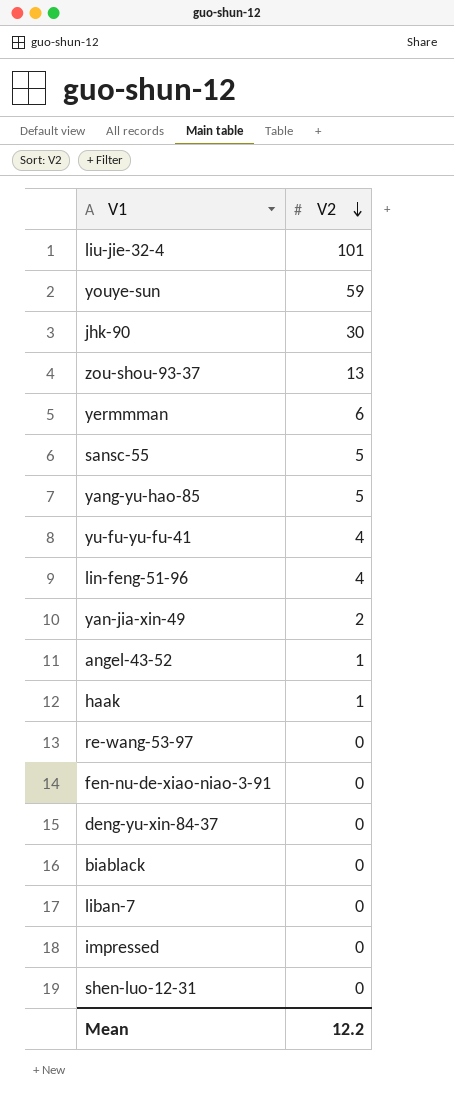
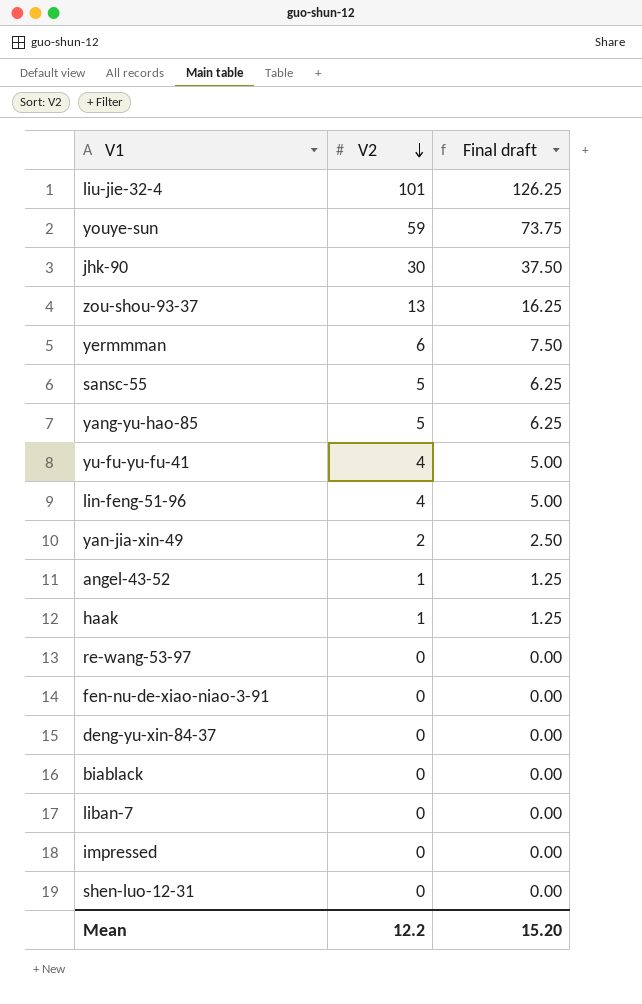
column Final draft | formula: none -> [V2] * 1.25

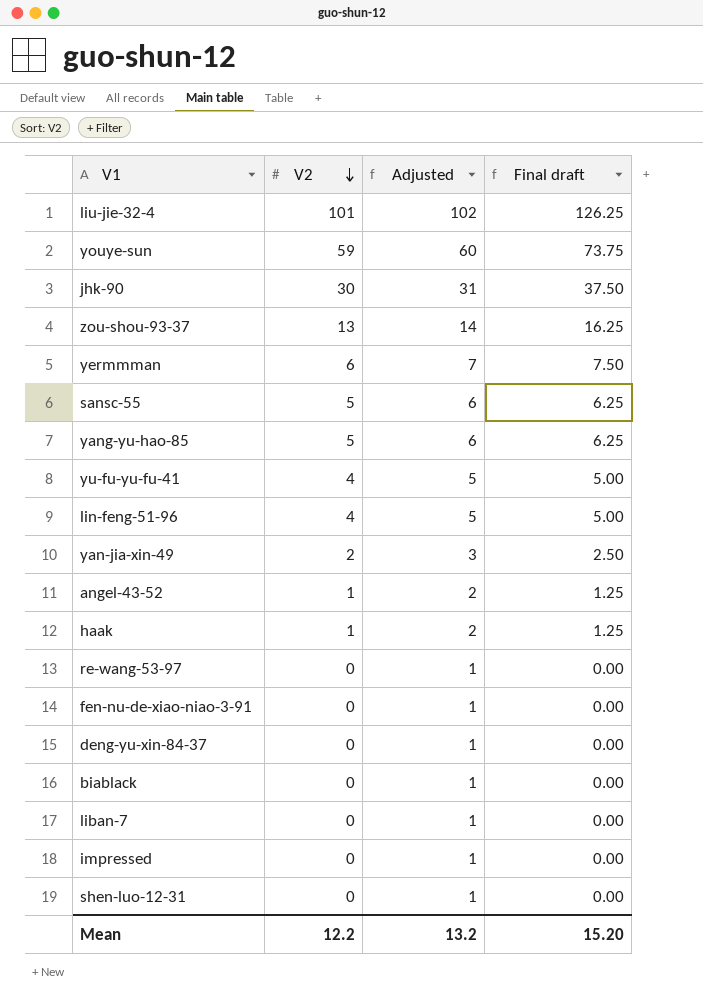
column Adjusted | formula: none -> [V2] + 1

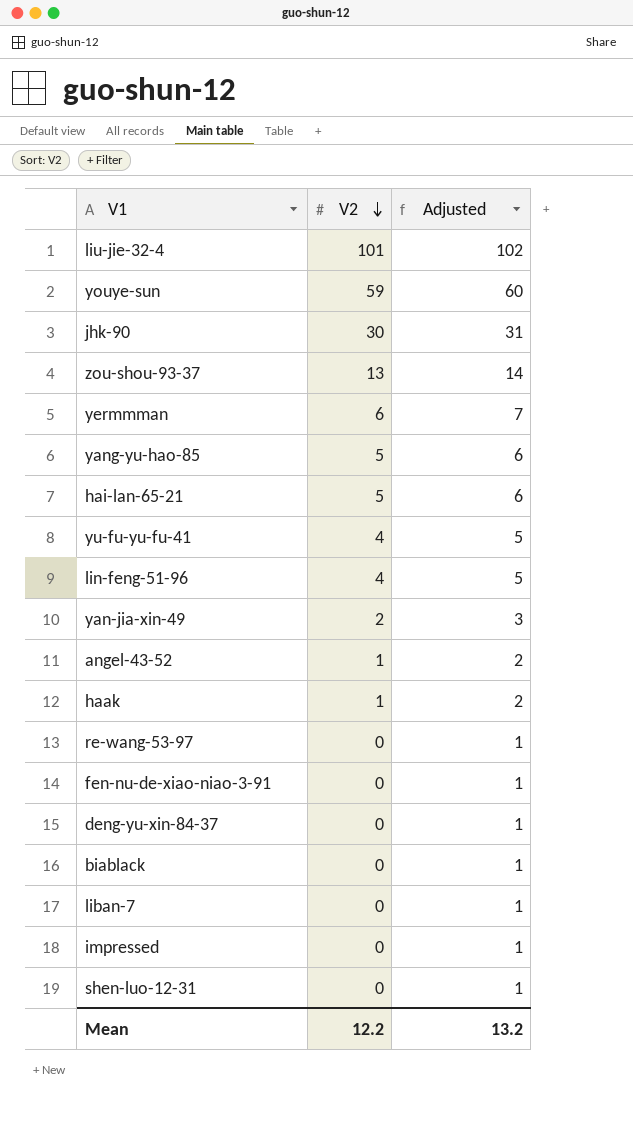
column Final draft | formula: [V2] * 1.25 -> none
row sansc-55: 5 | 6 | 6.25 -> none
row hai-lan-65-21: none -> 5 | 6

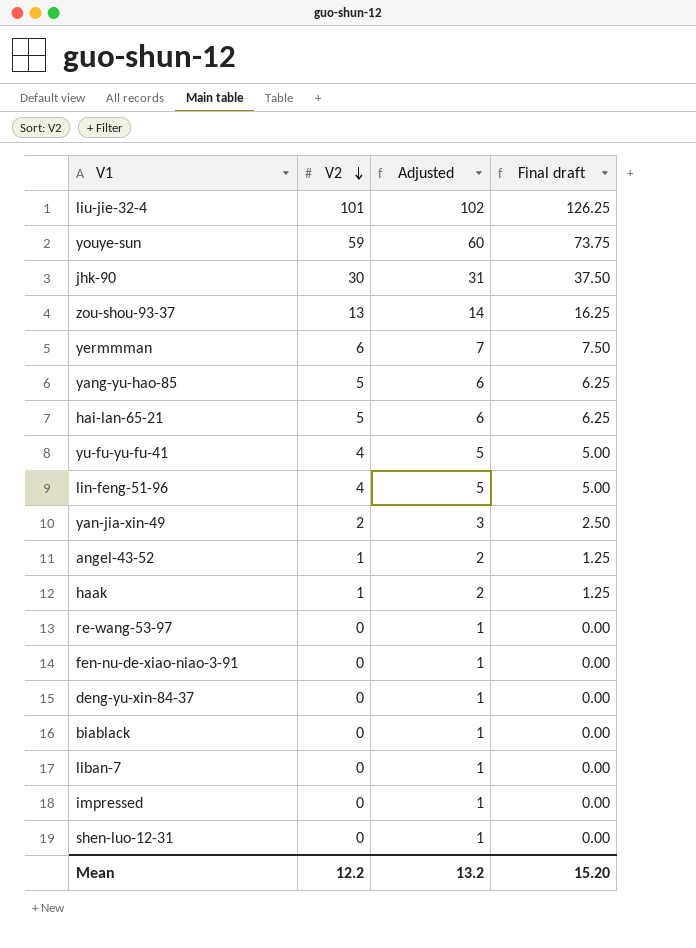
column Final draft | formula: none -> [V2] * 1.25

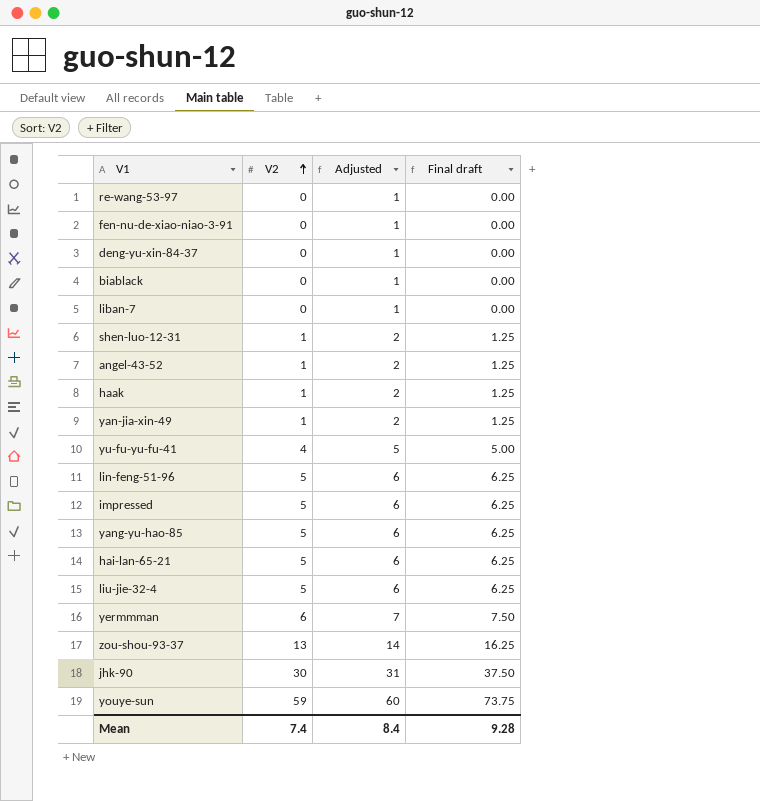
row order: V2 descending -> V2 ascending
shen-luo-12-31 | V2: 0 -> 1
shen-luo-12-31 | Adjusted: 1 -> 2
shen-luo-12-31 | Final draft: 0.00 -> 1.25
yan-jia-xin-49 | V2: 2 -> 1
yan-jia-xin-49 | Adjusted: 3 -> 2
yan-jia-xin-49 | Final draft: 2.50 -> 1.25
lin-feng-51-96 | V2: 4 -> 5
lin-feng-51-96 | Adjusted: 5 -> 6
lin-feng-51-96 | Final draft: 5.00 -> 6.25
impressed | V2: 0 -> 5
impressed | Adjusted: 1 -> 6
impressed | Final draft: 0.00 -> 6.25
liu-jie-32-4 | V2: 101 -> 5
liu-jie-32-4 | Adjusted: 102 -> 6
liu-jie-32-4 | Final draft: 126.25 -> 6.25
Mean | V2: 12.2 -> 7.4
Mean | Adjusted: 13.2 -> 8.4
Mean | Final draft: 15.20 -> 9.28

